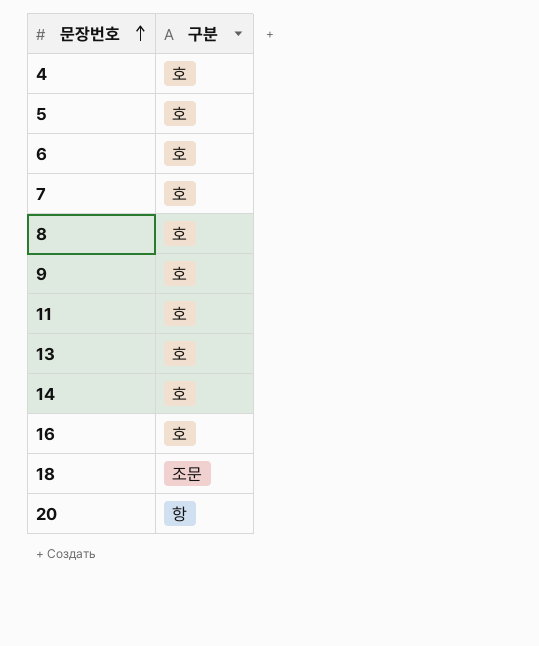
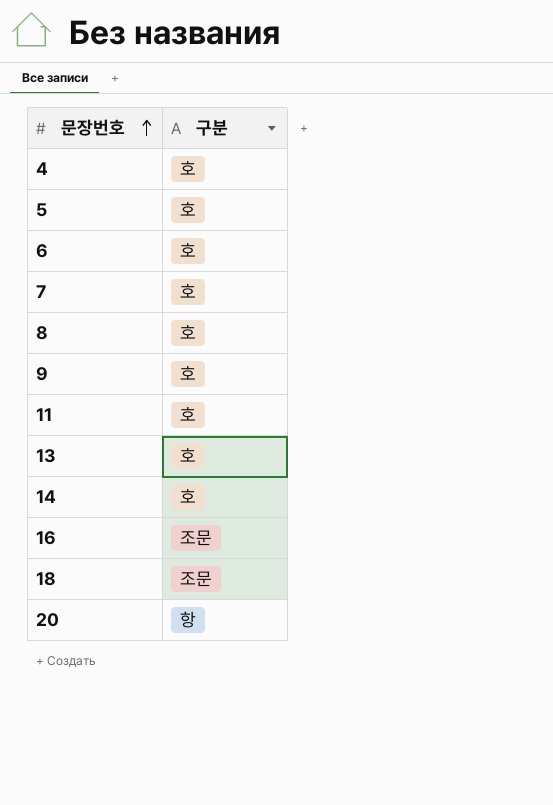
16 | 구분: 호 -> 조문

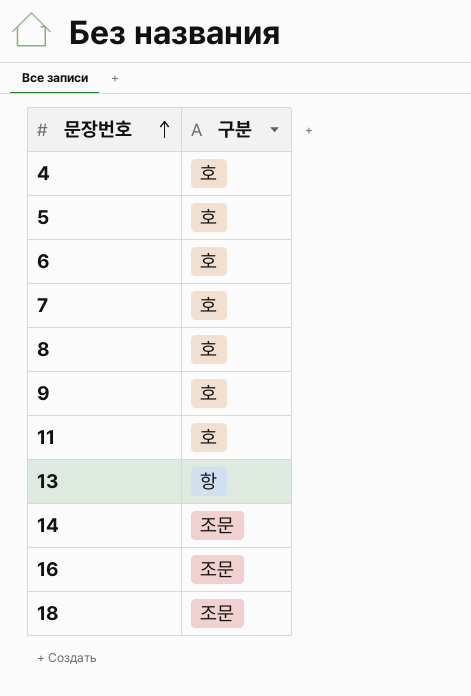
row 20: 항 -> none
13 | 구분: 호 -> 항
14 | 구분: 호 -> 조문

